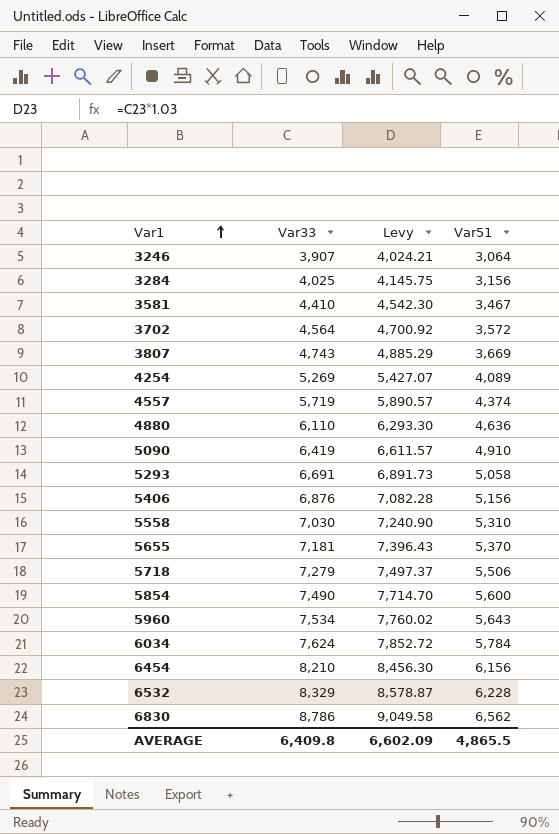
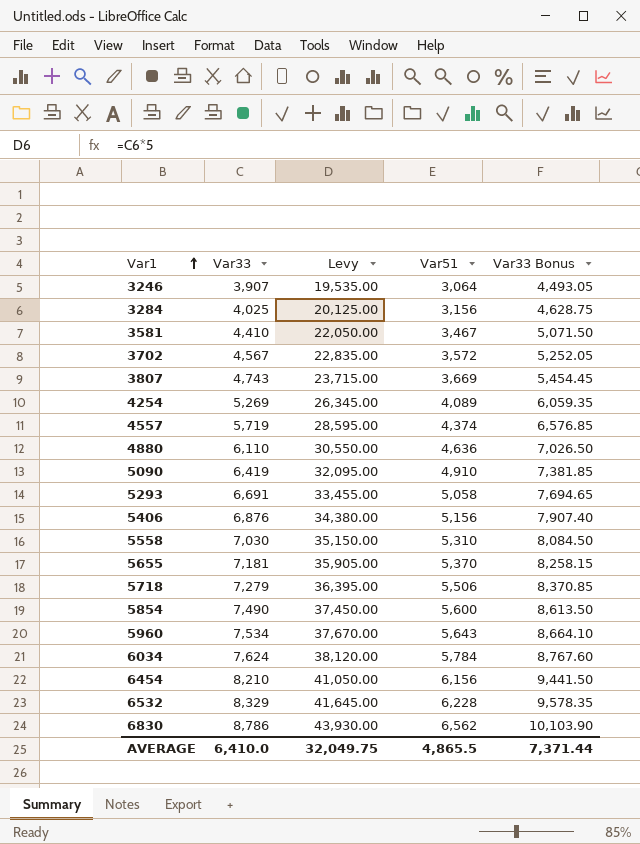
column Levy | formula: [Var33] * 1.03 -> [Var33] * 5
column Var33 Bonus | formula: none -> [Var33] * 1.15
3702 | Var33: 4,564 -> 4,567
AVERAGE | Var33: 6,409.8 -> 6,410.0
AVERAGE | Levy: 6,602.09 -> 32,049.75

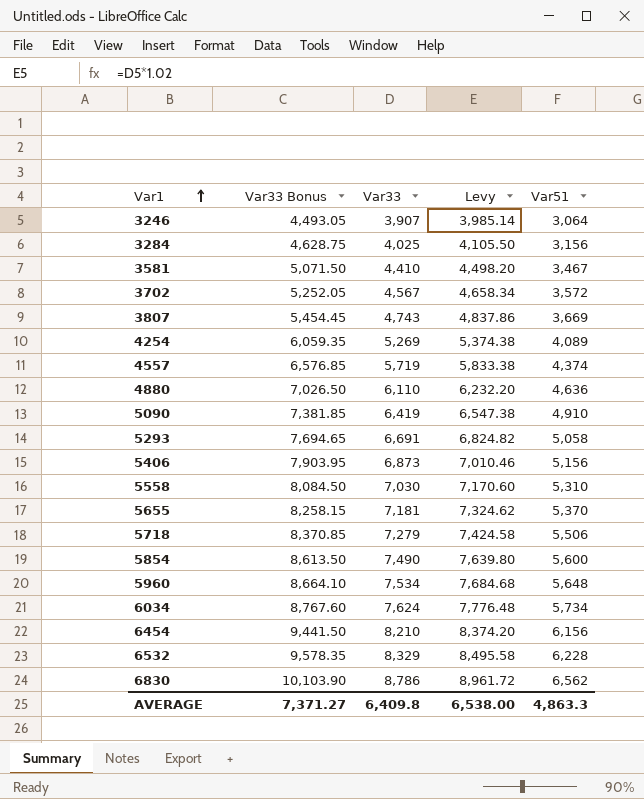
column Var33 Bonus | position: 5 -> 2
column Levy | formula: [Var33] * 5 -> [Var33] * 1.02
5406 | Var33 Bonus: 7,907.40 -> 7,903.95
5406 | Var33: 6,876 -> 6,873
5960 | Var51: 5,643 -> 5,648
6034 | Var51: 5,784 -> 5,734
AVERAGE | Var33 Bonus: 7,371.44 -> 7,371.27
AVERAGE | Var33: 6,410.0 -> 6,409.8
AVERAGE | Levy: 32,049.75 -> 6,538.00
AVERAGE | Var51: 4,865.5 -> 4,863.3

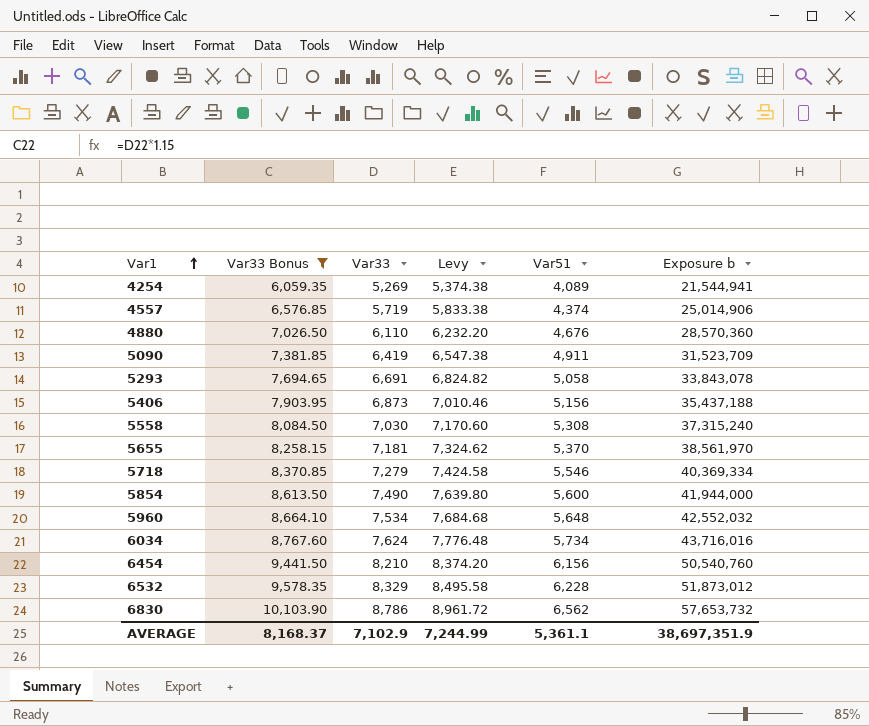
filter: none -> Var33 Bonus >= 6,059.35
column Exposure b | formula: none -> [Var33] * [Var51]
4880 | Var51: 4,636 -> 4,676
5090 | Var51: 4,910 -> 4,911
5558 | Var51: 5,310 -> 5,308
5718 | Var51: 5,506 -> 5,546
AVERAGE | Var33 Bonus: 7,371.27 -> 8,168.37
AVERAGE | Var33: 6,409.8 -> 7,102.9
AVERAGE | Levy: 6,538.00 -> 7,244.99
AVERAGE | Var51: 4,863.3 -> 5,361.1

